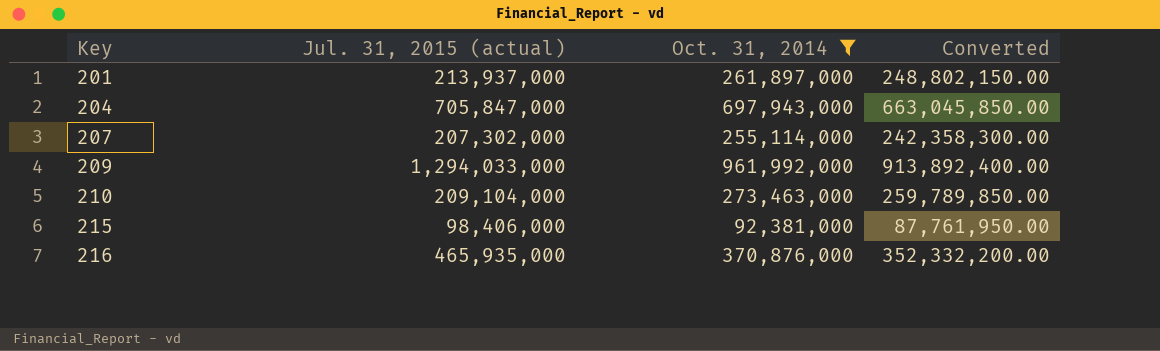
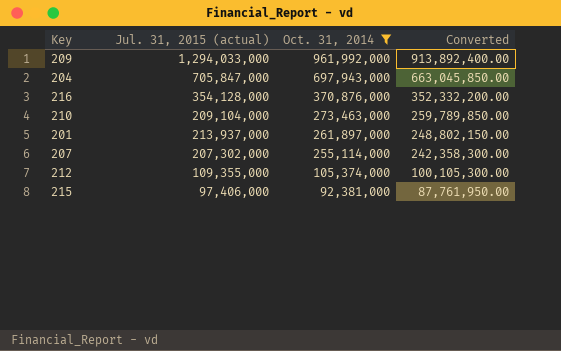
row order: Key ascending -> Oct. 31, 2014 descending
216 | Jul. 31, 2015 (actual): 465,935,000 -> 354,128,000
row 212: none -> 109,355,000 | 105,374,000 | 100,105,300.00
215 | Jul. 31, 2015 (actual): 98,406,000 -> 97,406,000

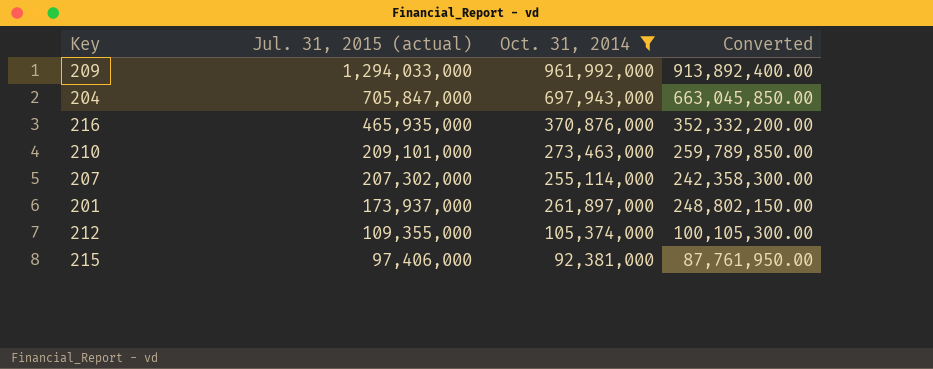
row order: Oct. 31, 2014 descending -> Jul. 31, 2015 (actual) descending
216 | Jul. 31, 2015 (actual): 354,128,000 -> 465,935,000
210 | Jul. 31, 2015 (actual): 209,104,000 -> 209,101,000
201 | Jul. 31, 2015 (actual): 213,937,000 -> 173,937,000

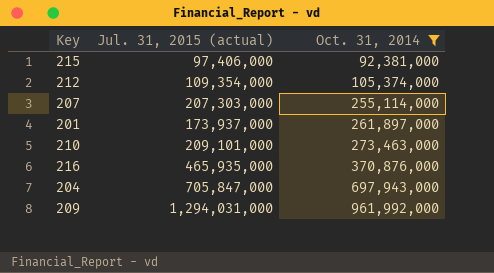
row order: Jul. 31, 2015 (actual) descending -> Oct. 31, 2014 ascending
column Converted | formula: [Oct. 31, 2014] * 0.95 -> none
212 | Jul. 31, 2015 (actual): 109,355,000 -> 109,354,000
207 | Jul. 31, 2015 (actual): 207,302,000 -> 207,303,000
209 | Jul. 31, 2015 (actual): 1,294,033,000 -> 1,294,031,000

